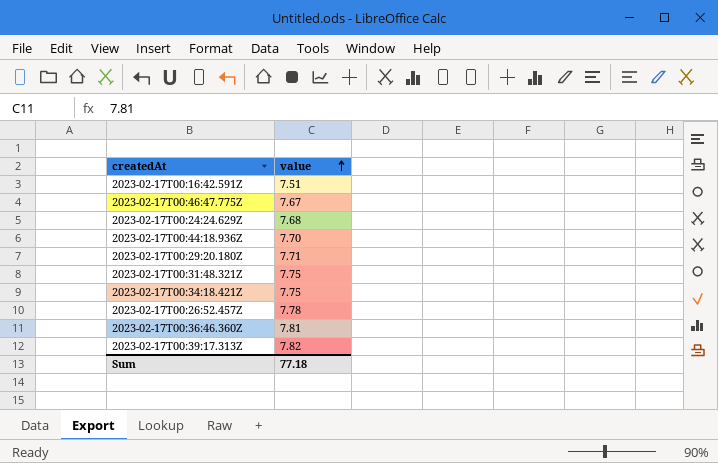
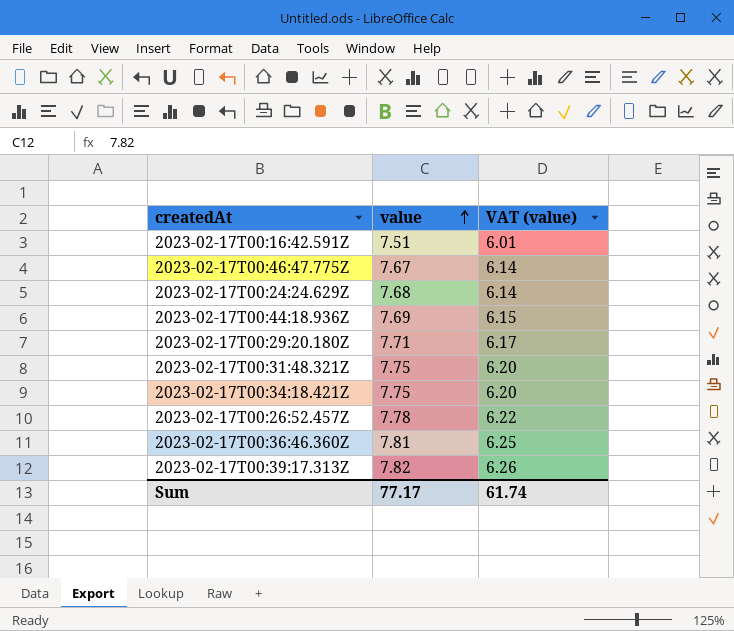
column VAT (value) | formula: none -> [value] * 0.8
2023-02-17T00:44:18.936Z | value: 7.70 -> 7.69
Sum | value: 77.18 -> 77.17

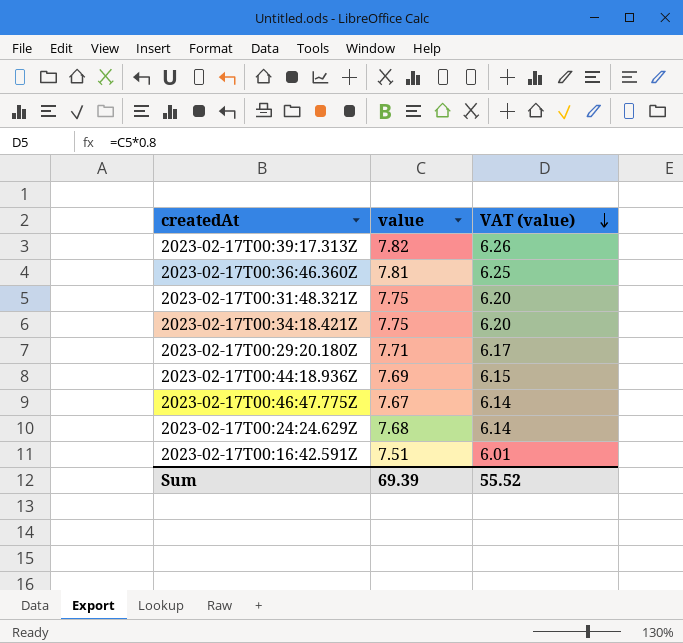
row order: value ascending -> VAT (value) descending
row 2023-02-17T00:26:52.457Z: 7.78 | 6.22 -> none
Sum | value: 77.17 -> 69.39
Sum | VAT (value): 61.74 -> 55.52

